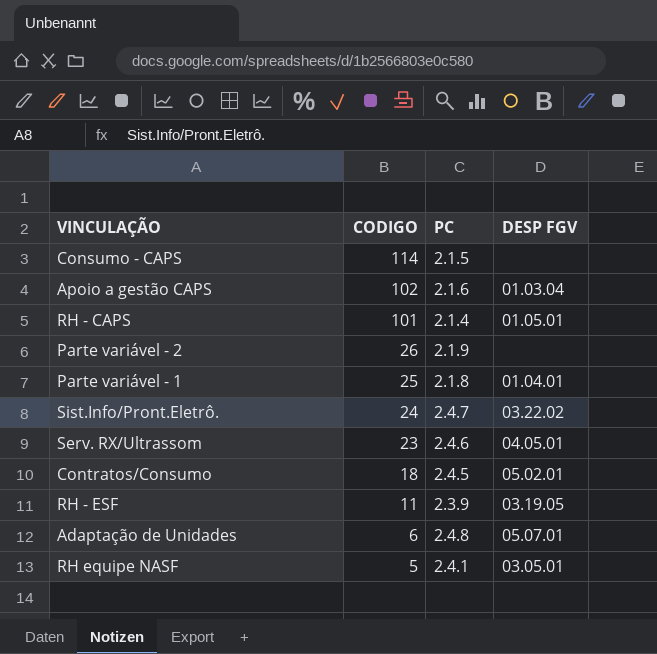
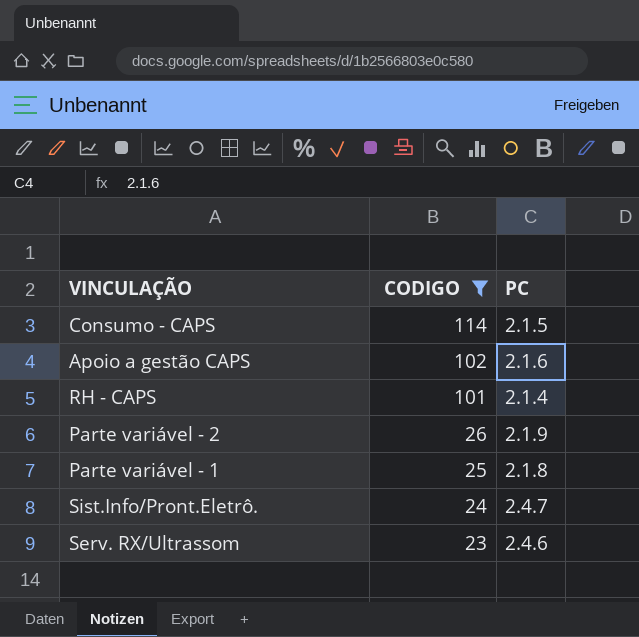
filter: none -> CODIGO >= 23
column DESP FGV | position: 4 -> none

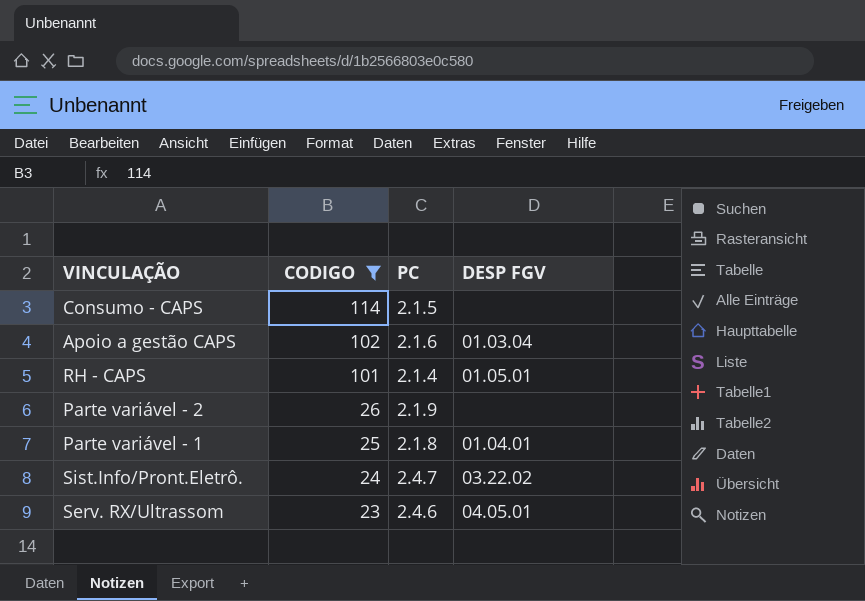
column DESP FGV | position: none -> 4

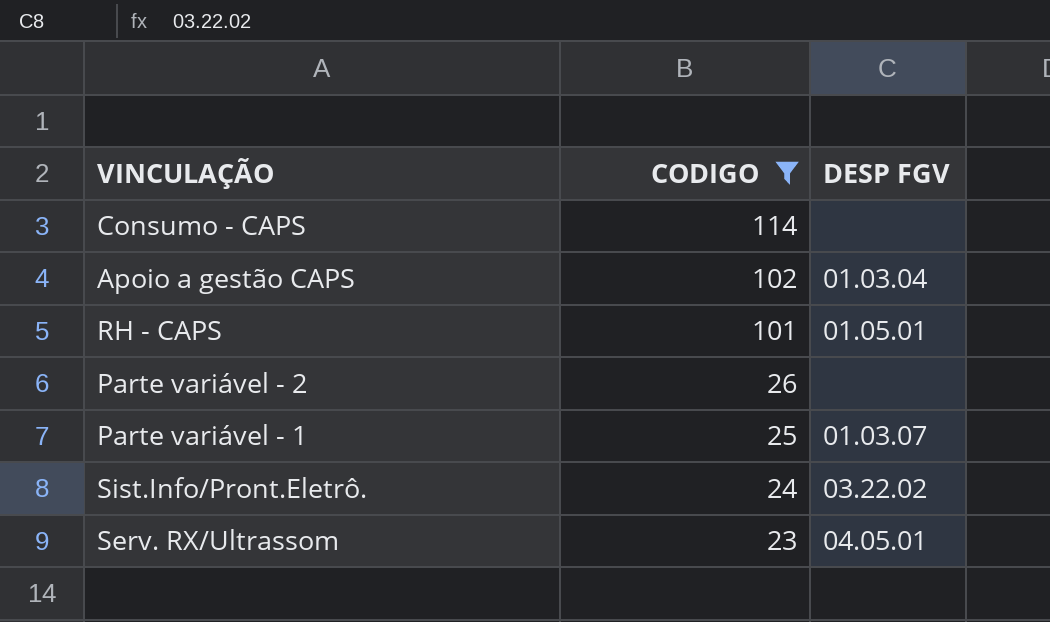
column PC | position: 3 -> none
Parte variável - 1 | DESP FGV: 01.04.01 -> 01.03.07

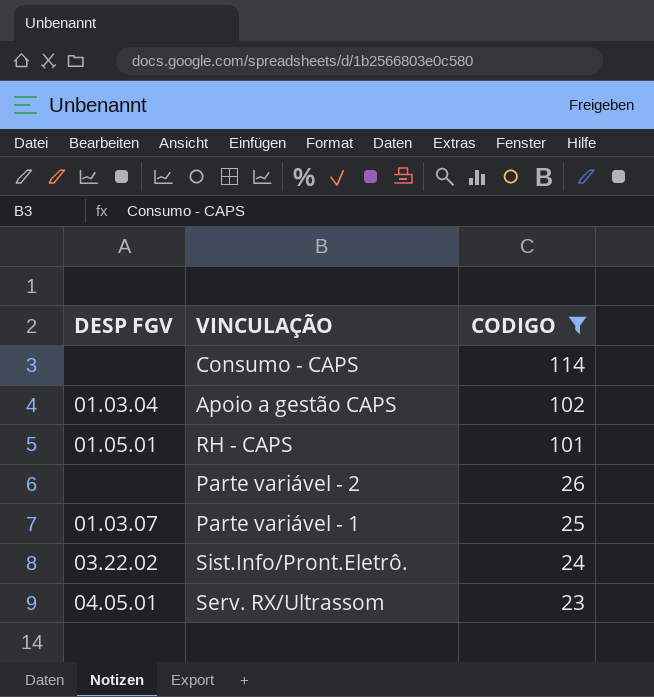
column DESP FGV | position: 3 -> 1

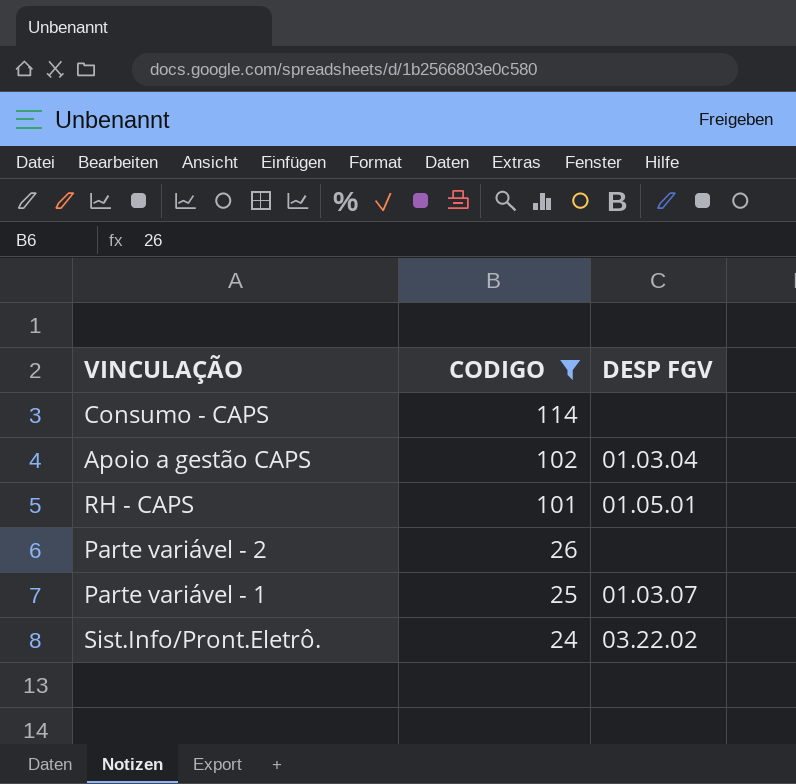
column DESP FGV | position: 1 -> 3
row Serv. RX/Ultrassom: 04.05.01 | 23 -> none

